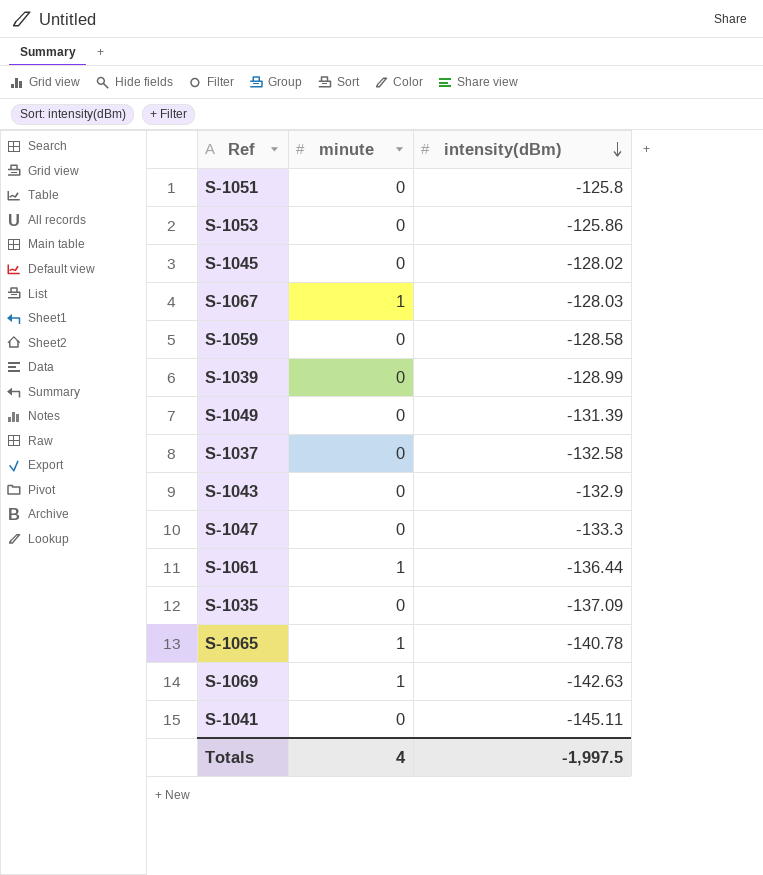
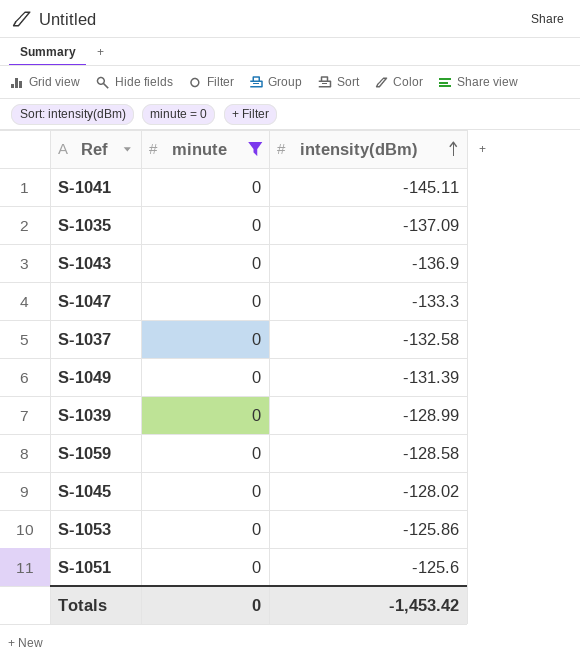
filter: none -> minute = 0
row order: intensity(dBm) descending -> intensity(dBm) ascending
S-1043 | intensity(dBm): -132.9 -> -136.9
S-1051 | intensity(dBm): -125.8 -> -125.6
Totals | minute: 4 -> 0
Totals | intensity(dBm): -1,997.5 -> -1,453.42

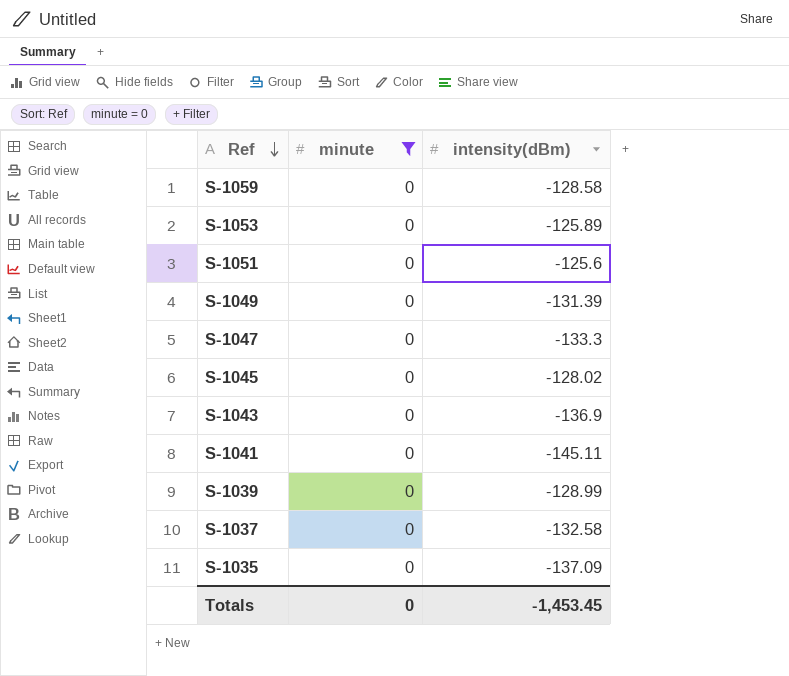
row order: intensity(dBm) ascending -> Ref descending
S-1053 | intensity(dBm): -125.86 -> -125.89
Totals | intensity(dBm): -1,453.42 -> -1,453.45

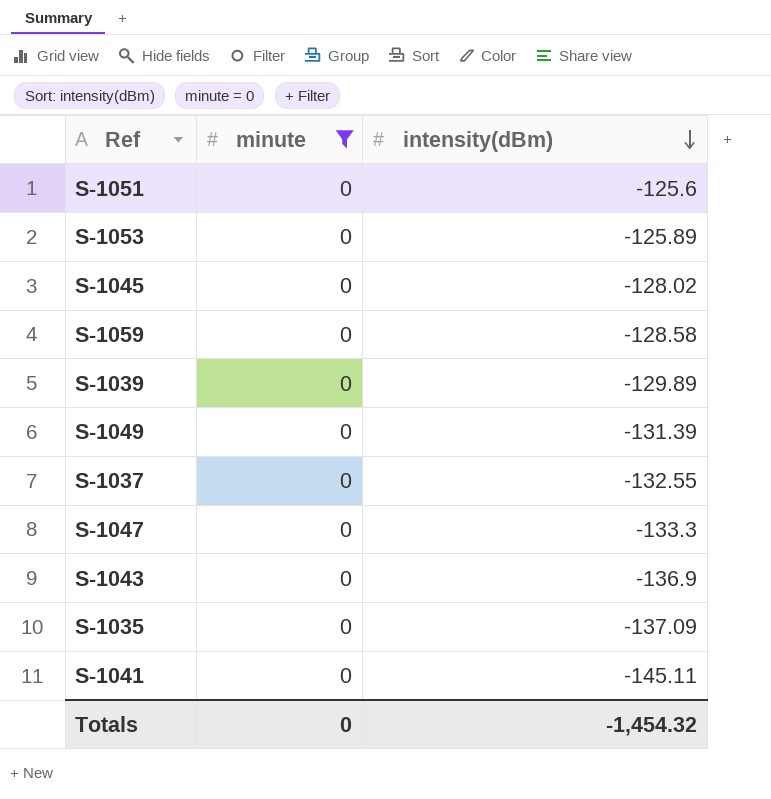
row order: Ref descending -> intensity(dBm) descending
S-1039 | intensity(dBm): -128.99 -> -129.89
S-1037 | intensity(dBm): -132.58 -> -132.55
Totals | intensity(dBm): -1,453.45 -> -1,454.32

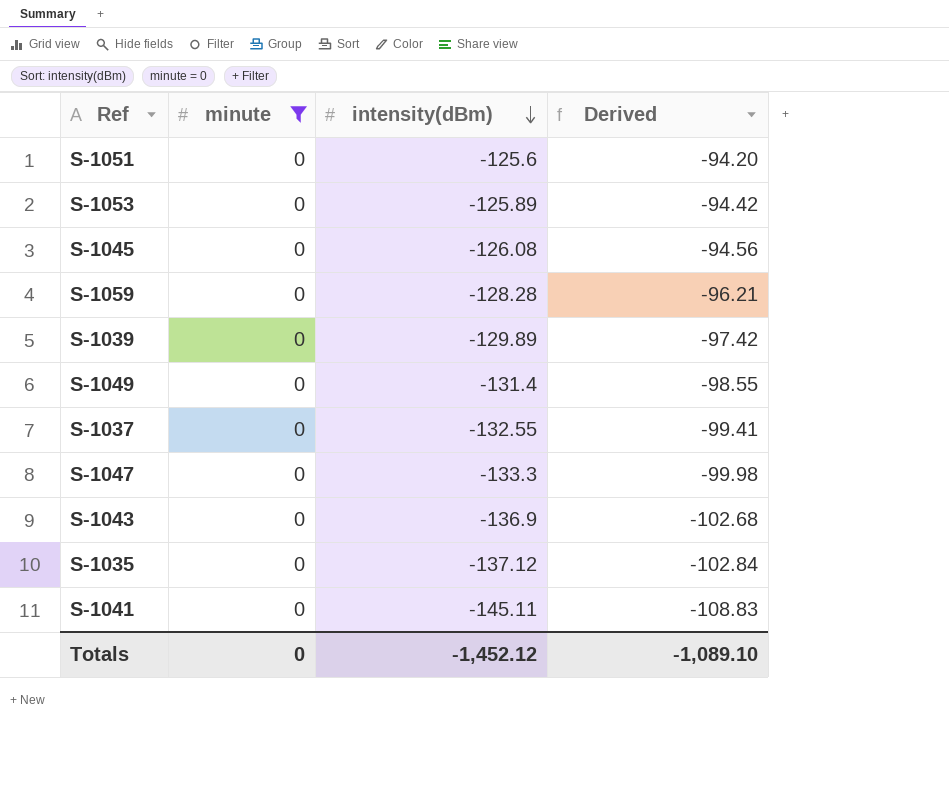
column Derived | formula: none -> [intensity(dBm)] * 0.75
S-1045 | intensity(dBm): -128.02 -> -126.08
S-1059 | intensity(dBm): -128.58 -> -128.28
S-1049 | intensity(dBm): -131.39 -> -131.4
S-1035 | intensity(dBm): -137.09 -> -137.12
Totals | intensity(dBm): -1,454.32 -> -1,452.12

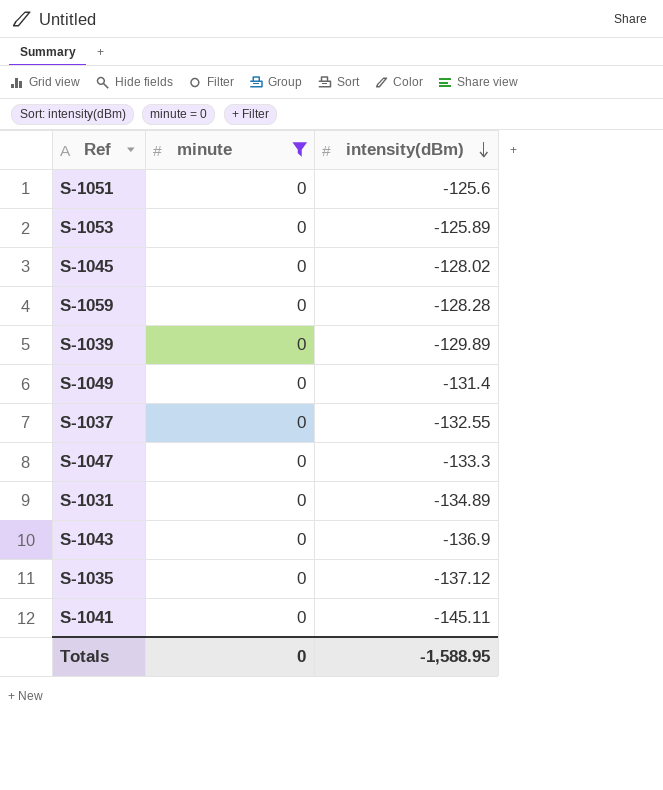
column Derived | formula: [intensity(dBm)] * 0.75 -> none
S-1045 | intensity(dBm): -126.08 -> -128.02
row S-1031: none -> 0 | -134.89
Totals | intensity(dBm): -1,452.12 -> -1,588.95

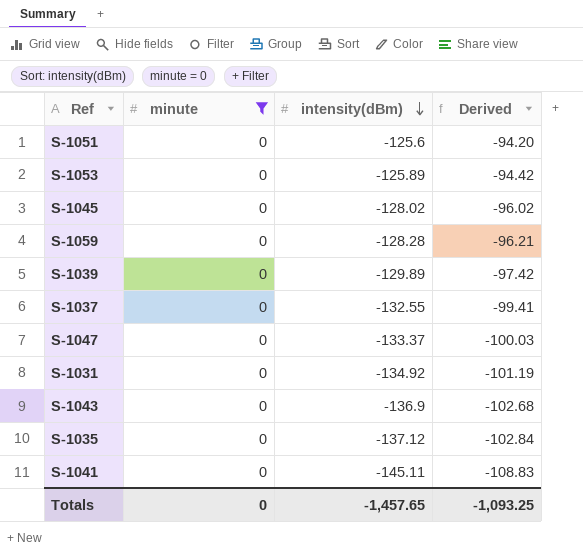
column Derived | formula: none -> [intensity(dBm)] * 0.75
row S-1049: 0 | -131.4 -> none
S-1047 | intensity(dBm): -133.3 -> -133.37
S-1031 | intensity(dBm): -134.89 -> -134.92
Totals | intensity(dBm): -1,588.95 -> -1,457.65

